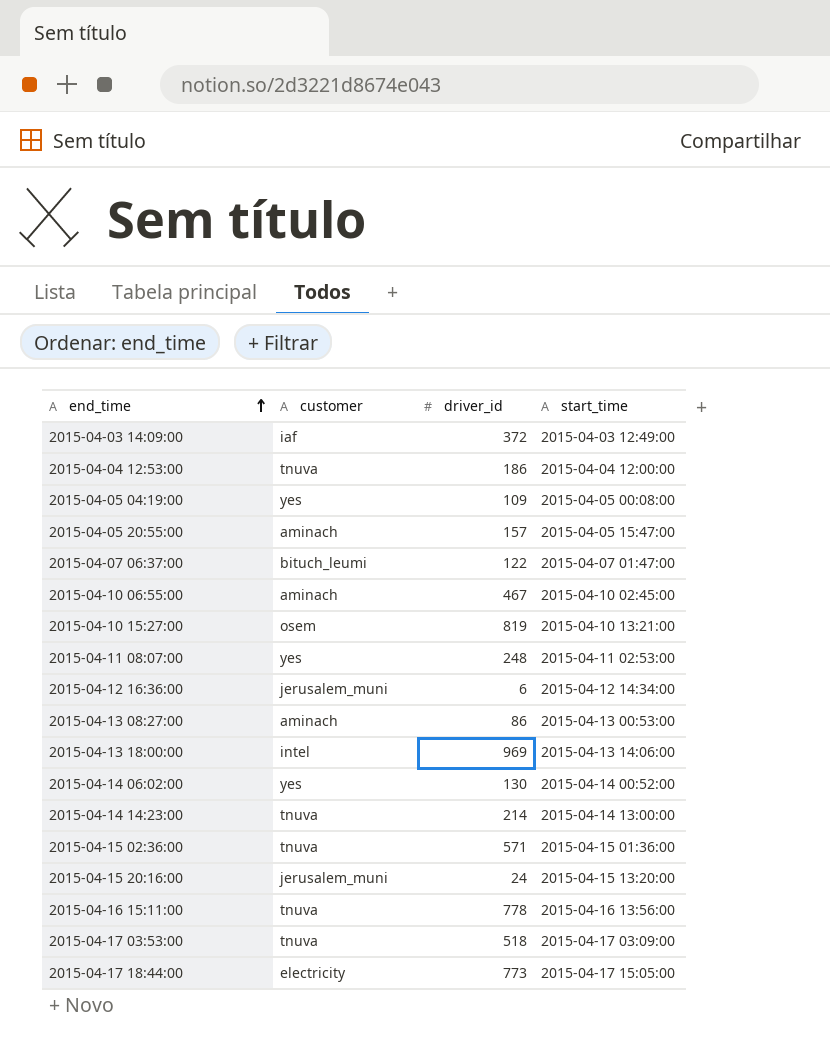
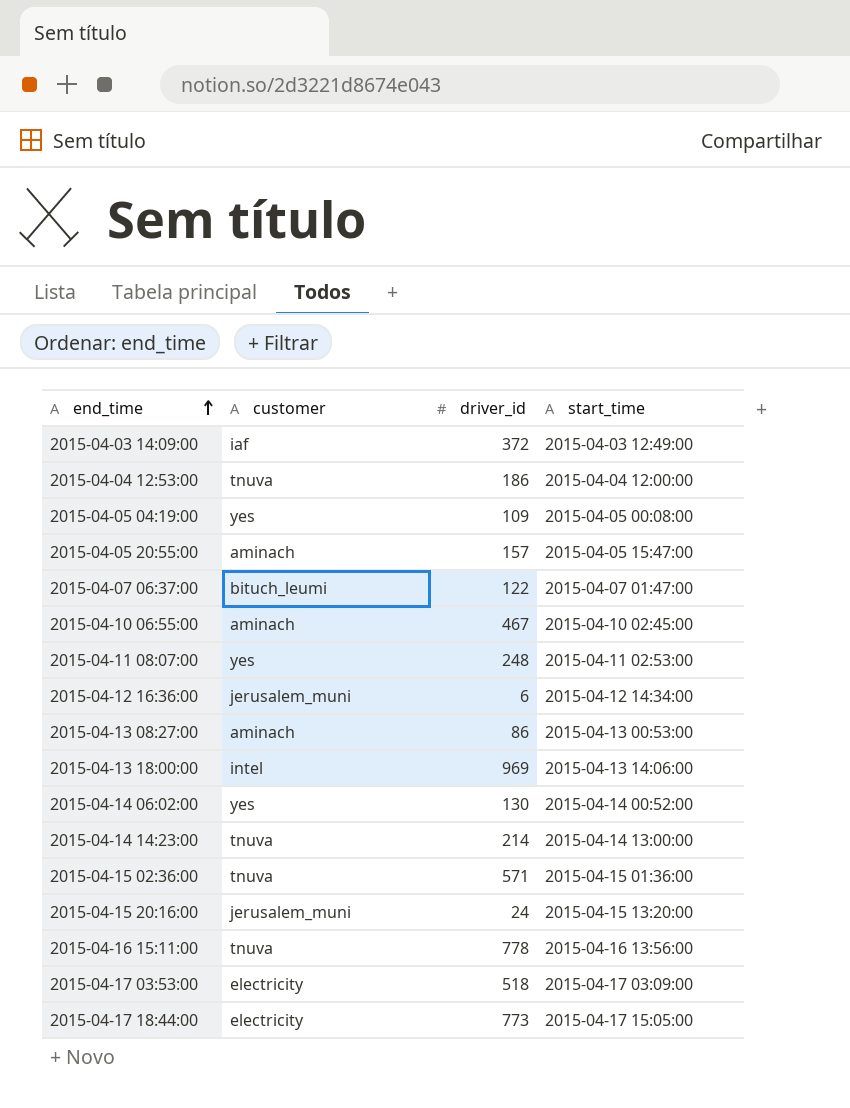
row 2015-04-10 15:27:00: osem | 819 | 2015-04-10 13:21:00 -> none
2015-04-17 03:53:00 | customer: tnuva -> electricity

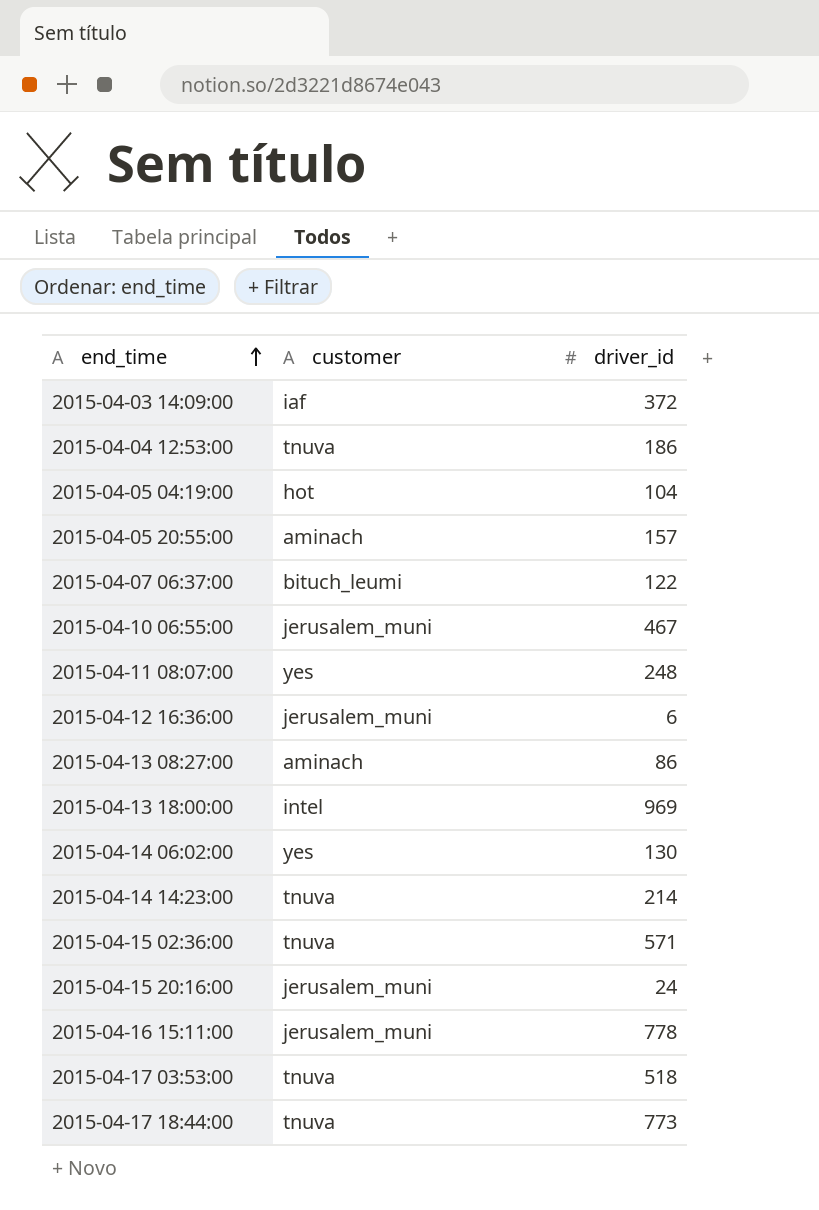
column start_time | position: 4 -> none
2015-04-05 04:19:00 | customer: yes -> hot
2015-04-05 04:19:00 | driver_id: 109 -> 104
2015-04-10 06:55:00 | customer: aminach -> jerusalem_muni
2015-04-16 15:11:00 | customer: tnuva -> jerusalem_muni
2015-04-17 03:53:00 | customer: electricity -> tnuva
2015-04-17 18:44:00 | customer: electricity -> tnuva

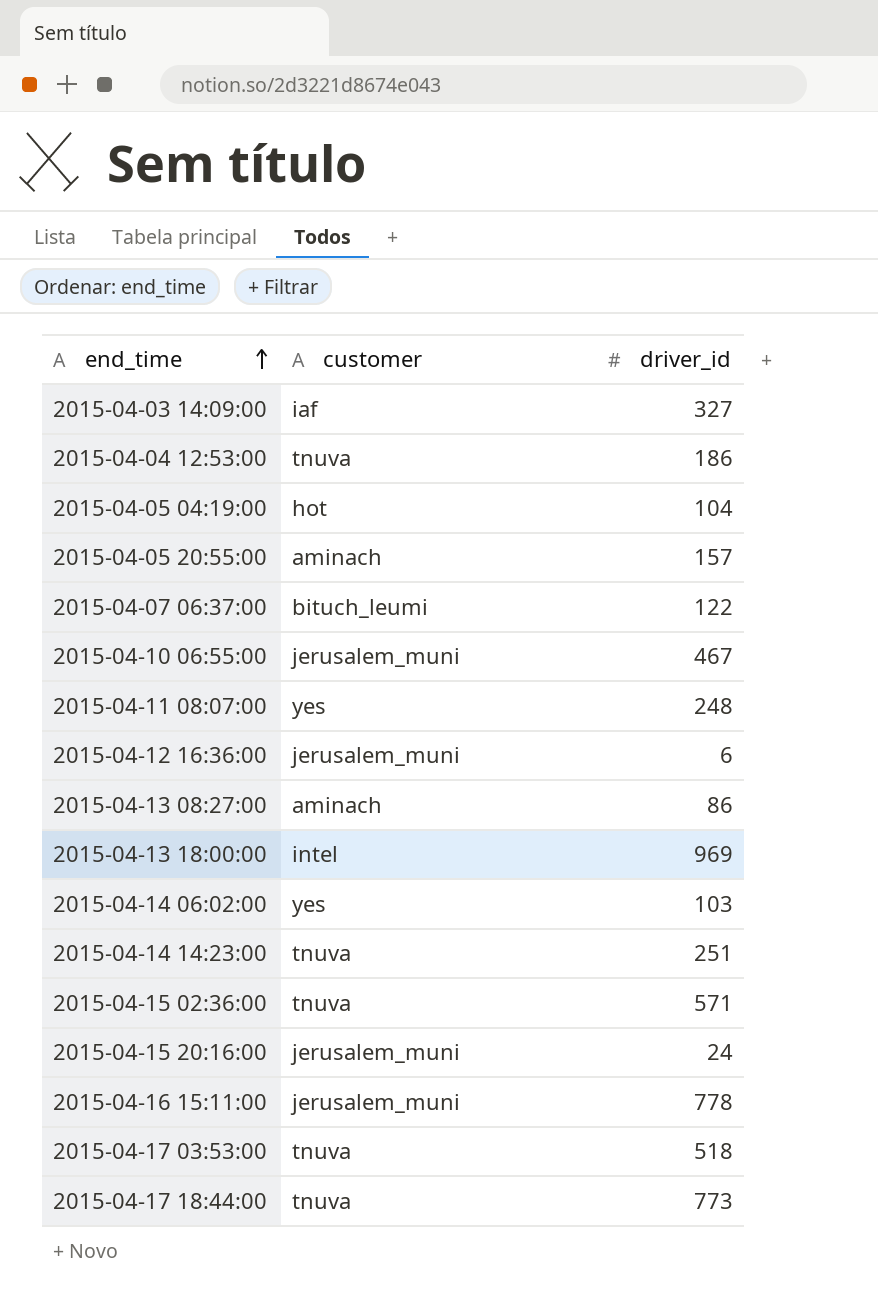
2015-04-03 14:09:00 | driver_id: 372 -> 327
2015-04-14 06:02:00 | driver_id: 130 -> 103
2015-04-14 14:23:00 | driver_id: 214 -> 251

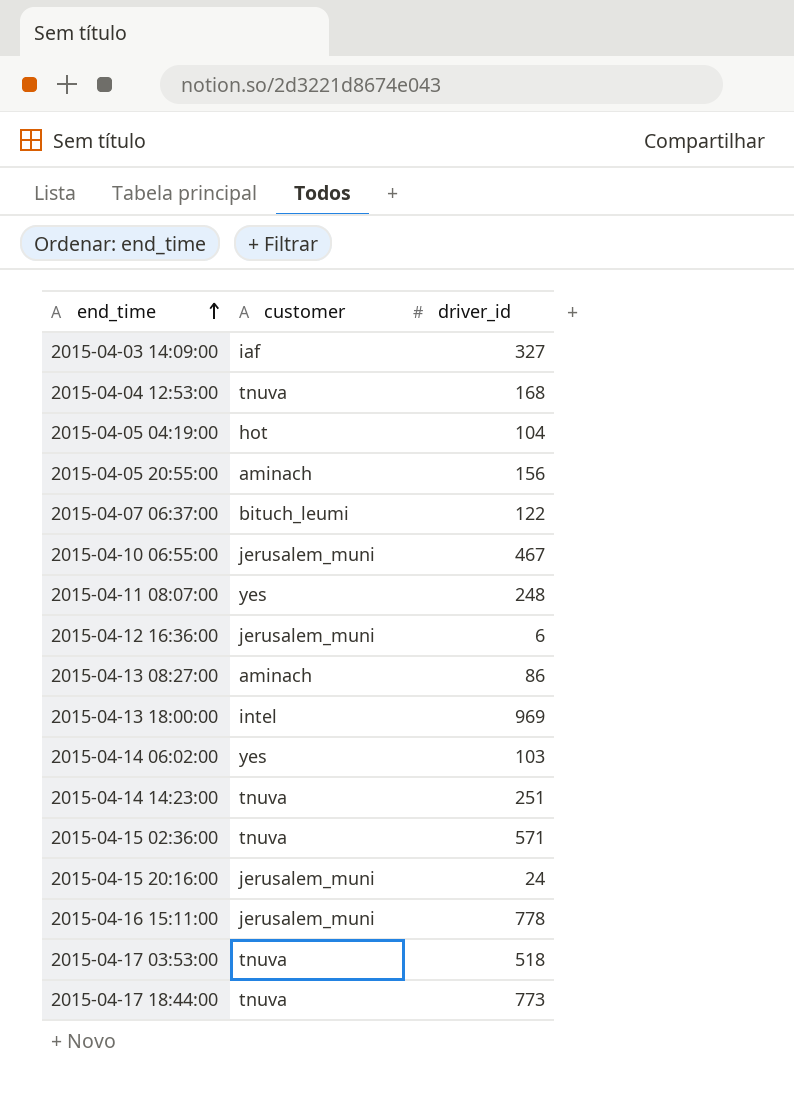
2015-04-04 12:53:00 | driver_id: 186 -> 168
2015-04-05 20:55:00 | driver_id: 157 -> 156

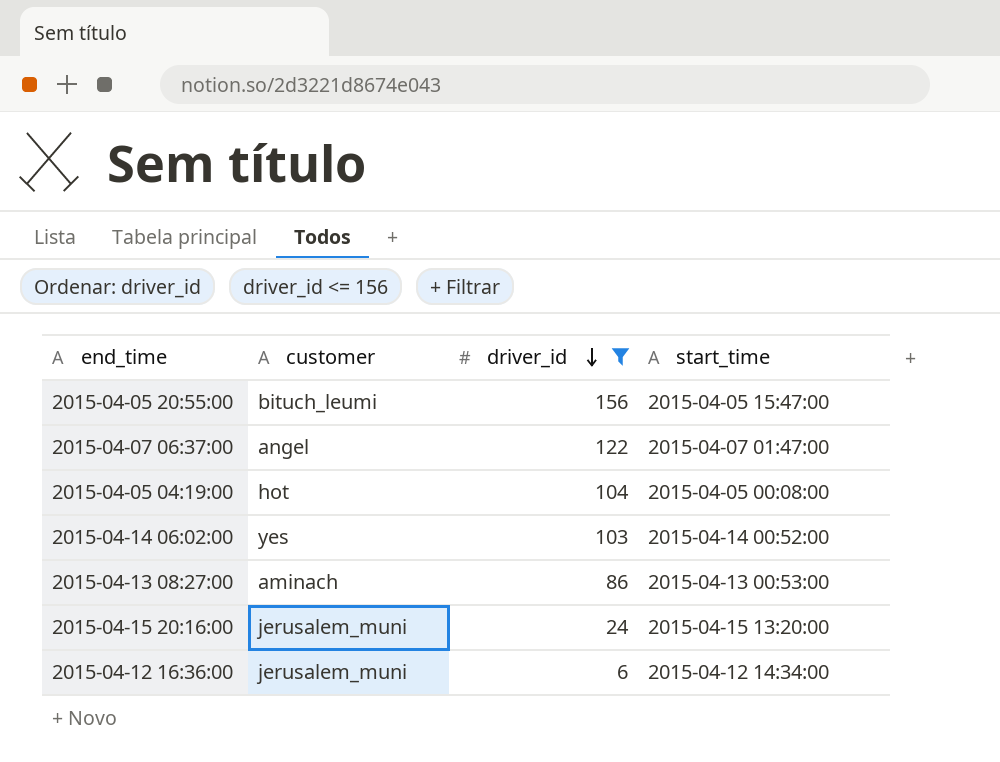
filter: none -> driver_id <= 156
row order: end_time ascending -> driver_id descending
column start_time | position: none -> 4
2015-04-05 20:55:00 | customer: aminach -> bituch_leumi
2015-04-07 06:37:00 | customer: bituch_leumi -> angel

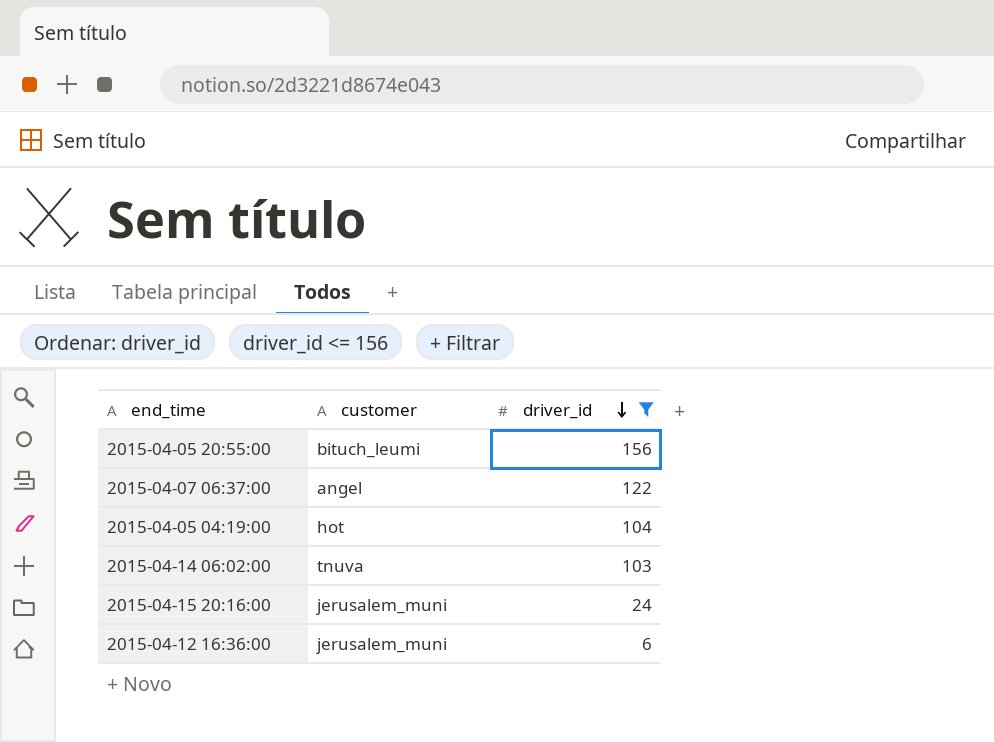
column start_time | position: 4 -> none
row 2015-04-13 08:27:00: aminach | 86 | 2015-04-13 00:53:00 -> none
2015-04-14 06:02:00 | customer: yes -> tnuva

